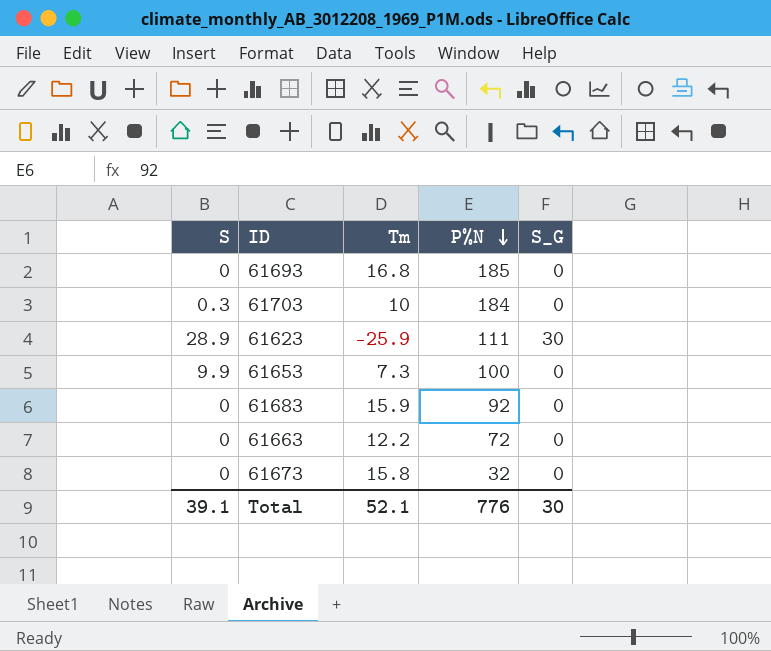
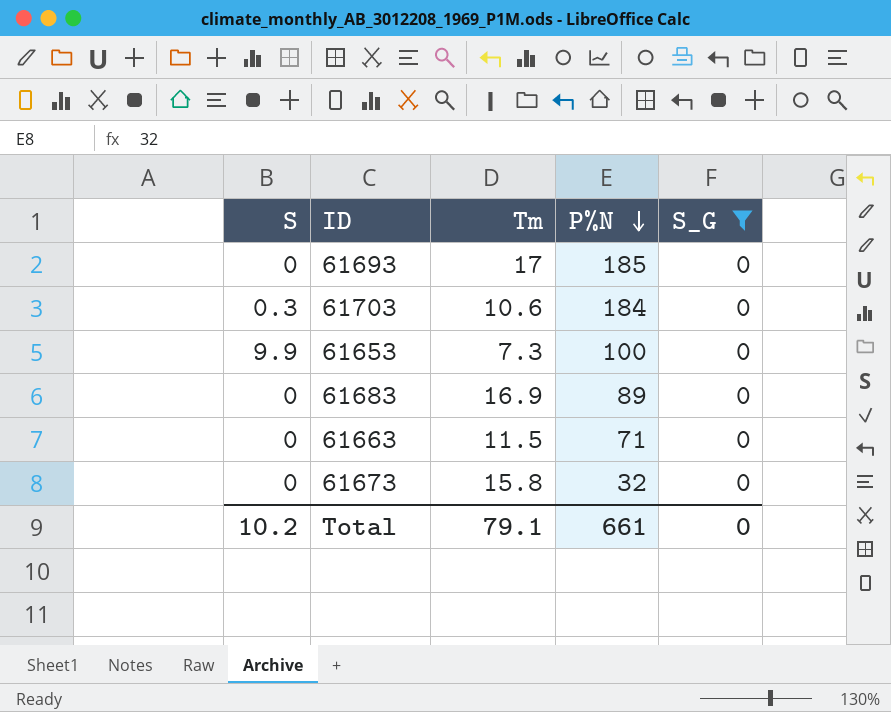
filter: none -> S_G = 0
61693 | Tm: 16.8 -> 17
61703 | Tm: 10 -> 10.6
61683 | Tm: 15.9 -> 16.9
61683 | P%N: 92 -> 89
61663 | Tm: 12.2 -> 11.5
61663 | P%N: 72 -> 71
Total | S: 39.1 -> 10.2
Total | Tm: 52.1 -> 79.1
Total | P%N: 776 -> 661
Total | S_G: 30 -> 0

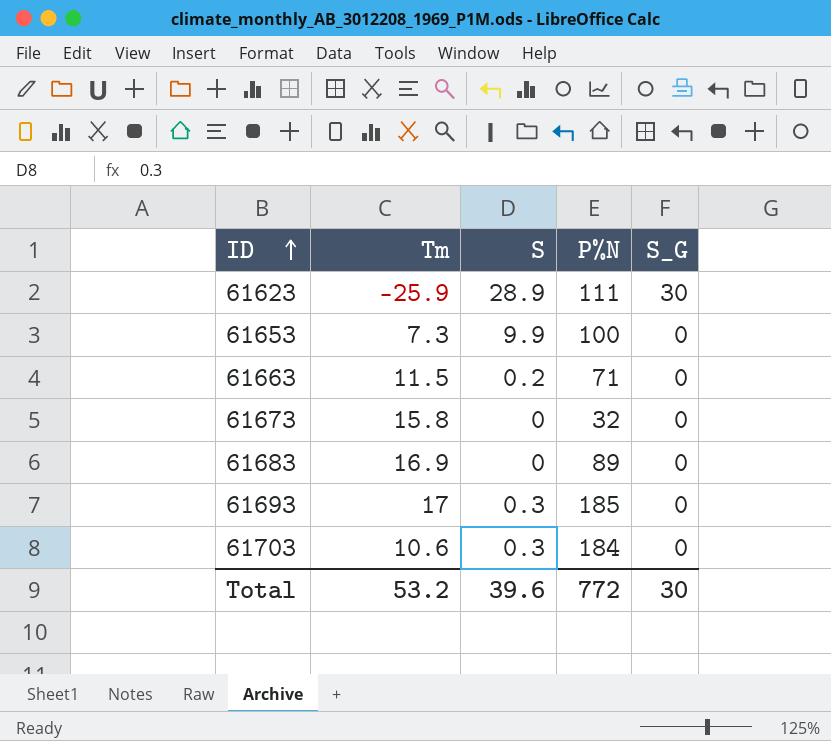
filter: S_G = 0 -> none
row order: P%N descending -> ID ascending
column S | position: 1 -> 3
61663 | S: 0 -> 0.2
61693 | S: 0 -> 0.3
Total | Tm: 79.1 -> 53.2
Total | S: 10.2 -> 39.6
Total | P%N: 661 -> 772
Total | S_G: 0 -> 30

